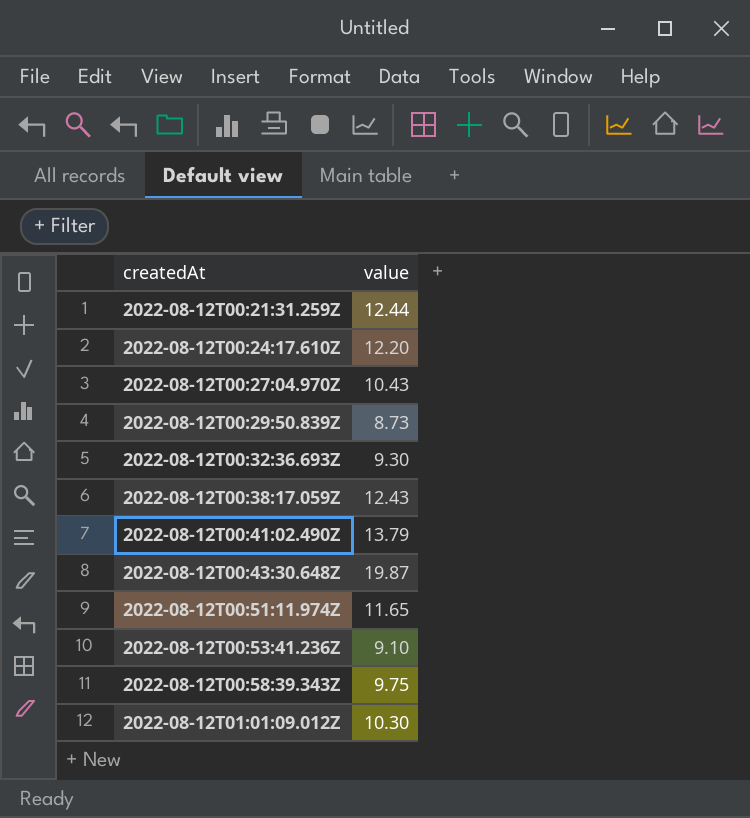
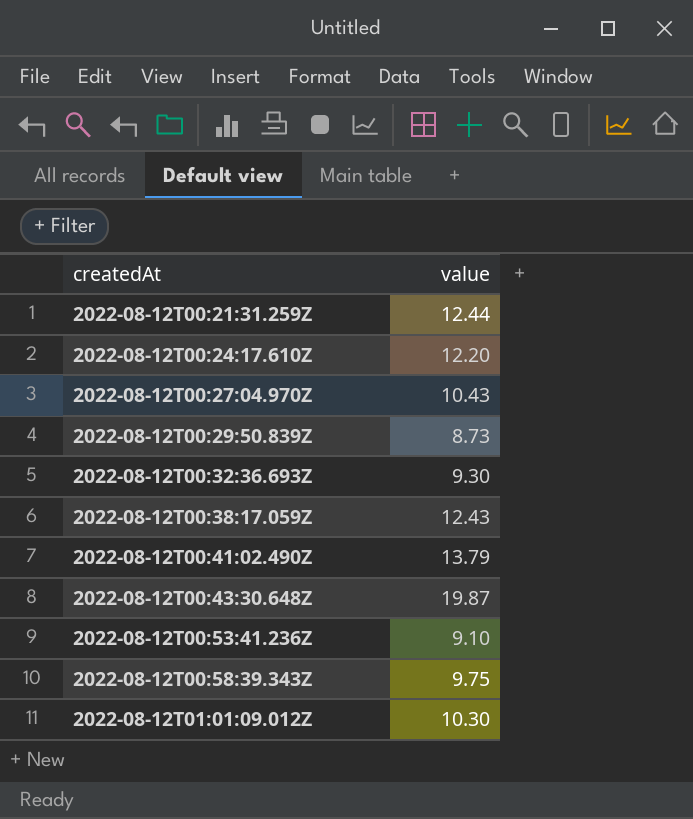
row 2022-08-12T00:51:11.974Z: 11.65 -> none

